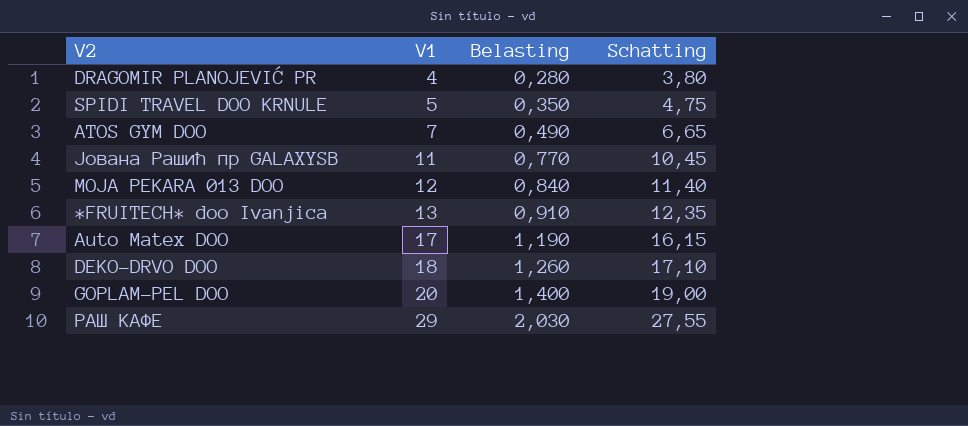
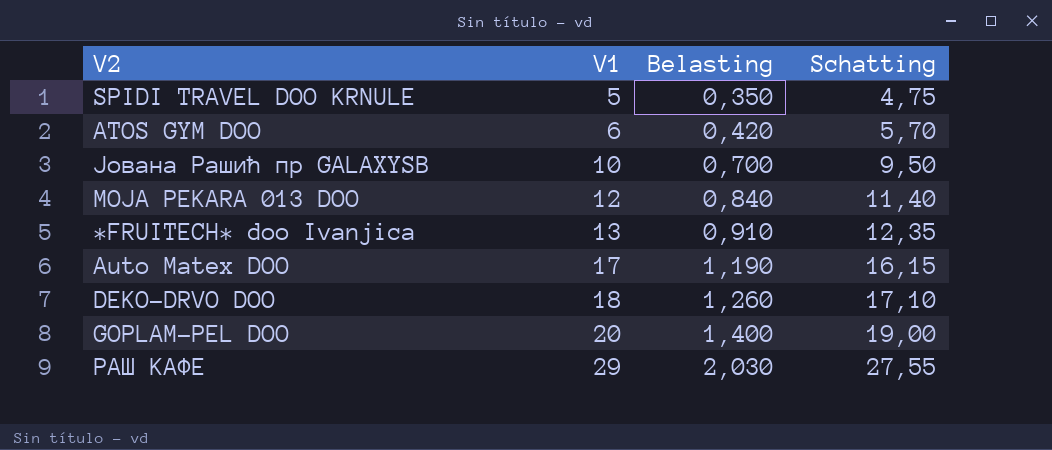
row DRAGOMIR PLANOJEVIĆ PR: 4 | 0,280 | 3,80 -> none
ATOS GYM DOO | V1: 7 -> 6
ATOS GYM DOO | Belasting: 0,490 -> 0,420
ATOS GYM DOO | Schatting: 6,65 -> 5,70
Јована Рашић пр GALAXYSB | V1: 11 -> 10
Јована Рашић пр GALAXYSB | Belasting: 0,770 -> 0,700
Јована Рашић пр GALAXYSB | Schatting: 10,45 -> 9,50

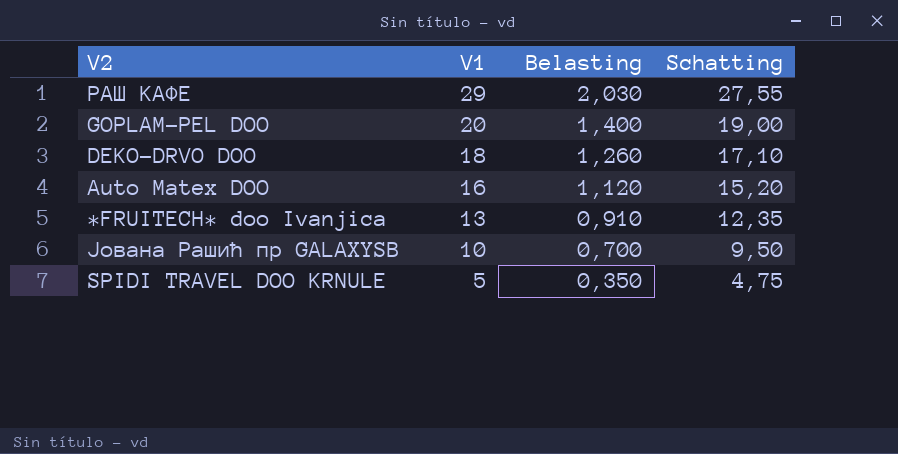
row order: V1 ascending -> V1 descending
row ATOS GYM DOO: 6 | 0,420 | 5,70 -> none
row MOJA PEKARA 013 DOO: 12 | 0,840 | 11,40 -> none
Auto Matex DOO | V1: 17 -> 16
Auto Matex DOO | Belasting: 1,190 -> 1,120
Auto Matex DOO | Schatting: 16,15 -> 15,20

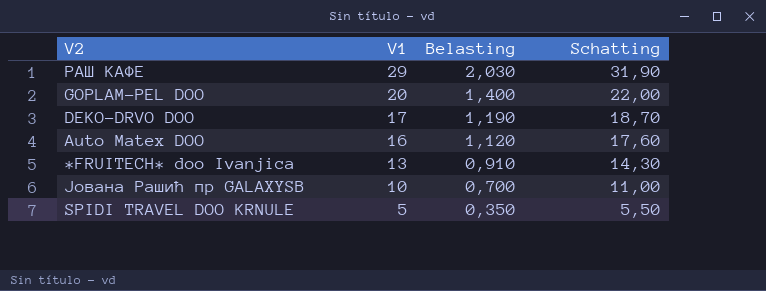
column Schatting | formula: [V1] * 0,95 -> [V1] * 1,1
DEKO-DRVO DOO | V1: 18 -> 17
DEKO-DRVO DOO | Belasting: 1,260 -> 1,190

